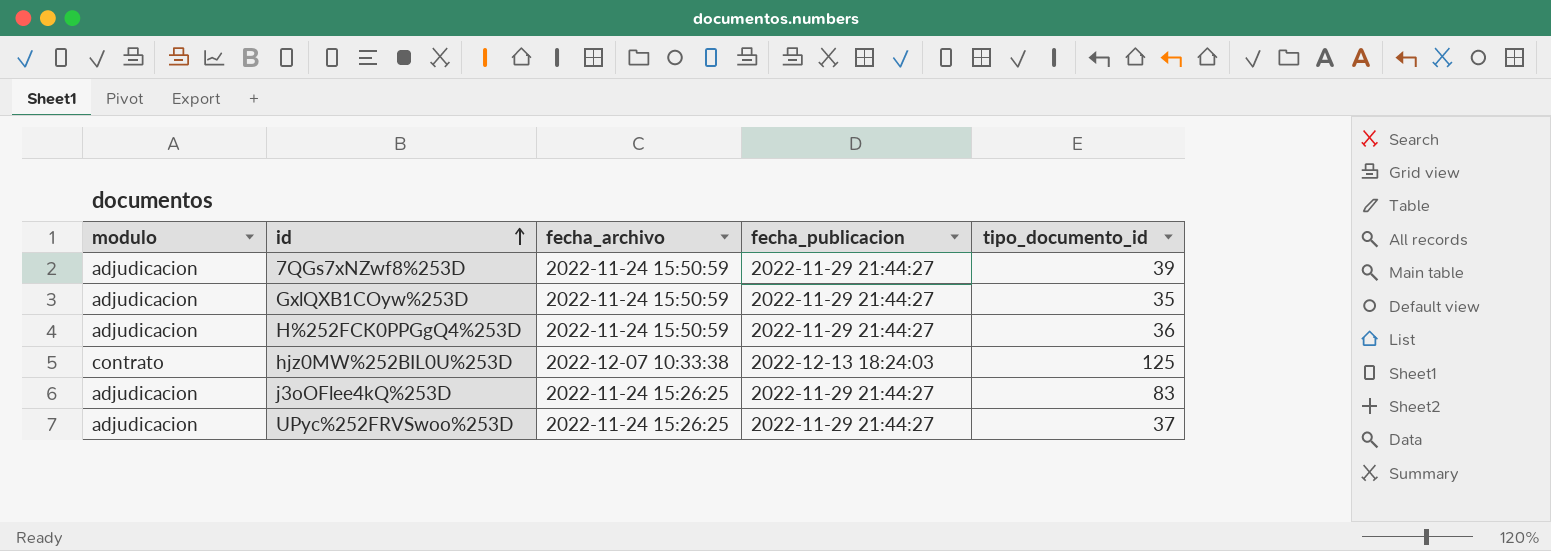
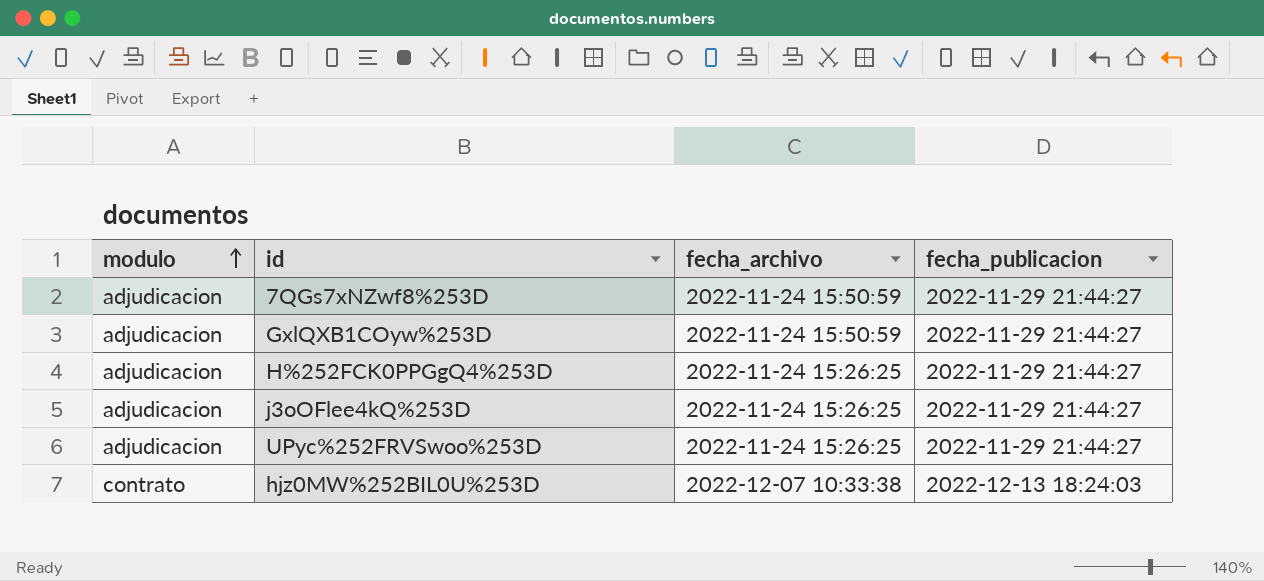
row order: id ascending -> modulo ascending
column tipo_documento_id | position: 5 -> none
H%252FCK0PPGgQ4%253D | fecha_archivo: 2022-11-24 15:50:59 -> 2022-11-24 15:26:25

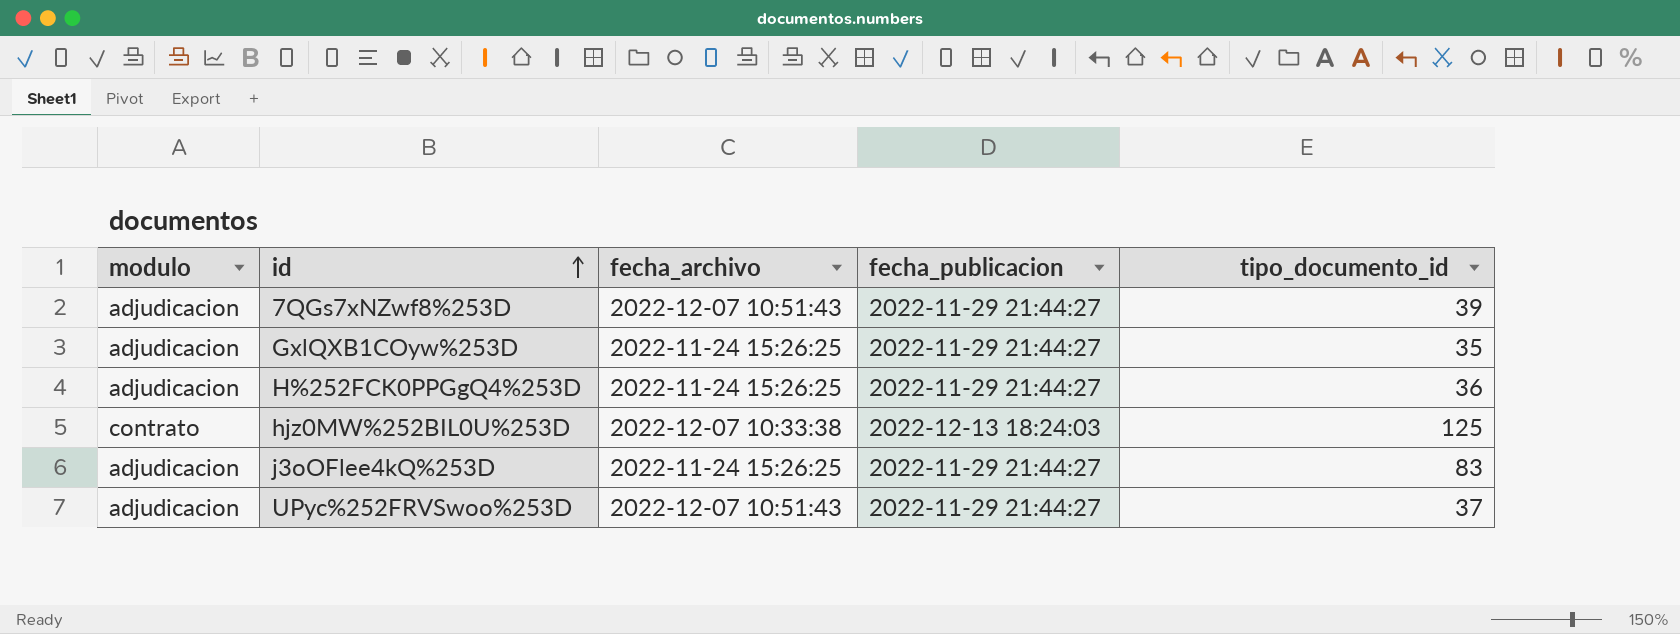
row order: modulo ascending -> id ascending
column tipo_documento_id | position: none -> 5
7QGs7xNZwf8%253D | fecha_archivo: 2022-11-24 15:50:59 -> 2022-12-07 10:51:43
GxlQXB1COyw%253D | fecha_archivo: 2022-11-24 15:50:59 -> 2022-11-24 15:26:25
UPyc%252FRVSwoo%253D | fecha_archivo: 2022-11-24 15:26:25 -> 2022-12-07 10:51:43

